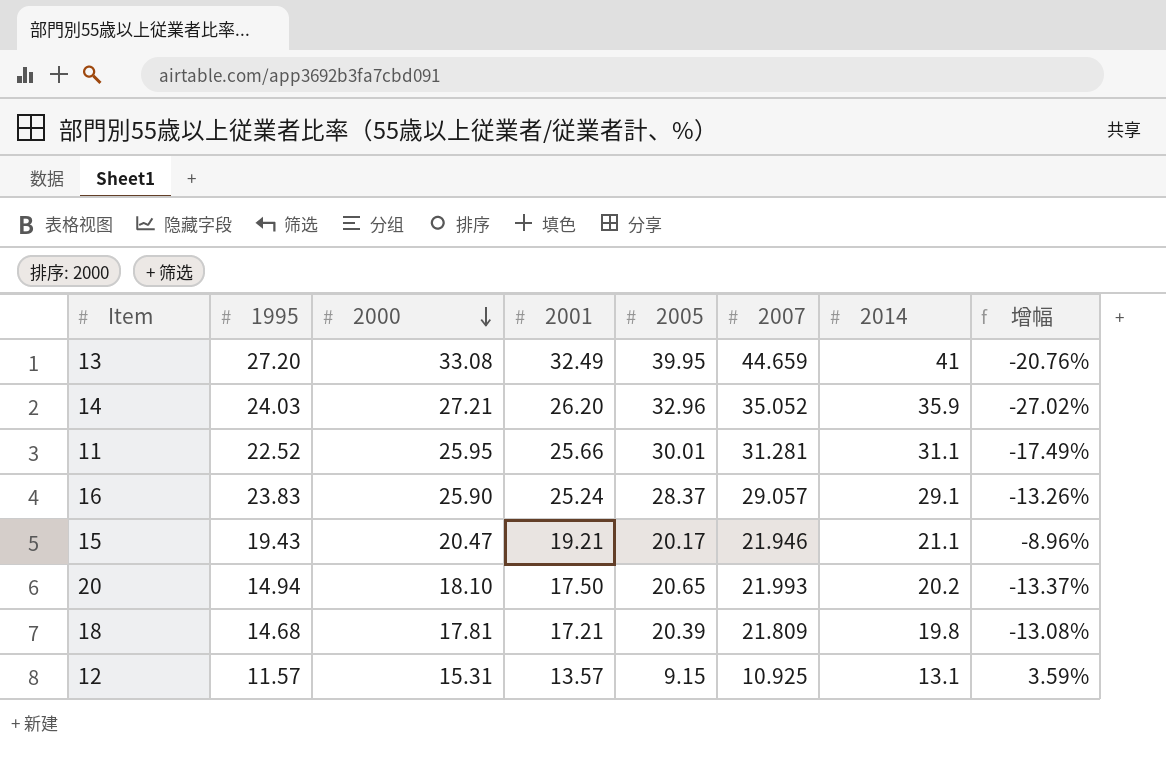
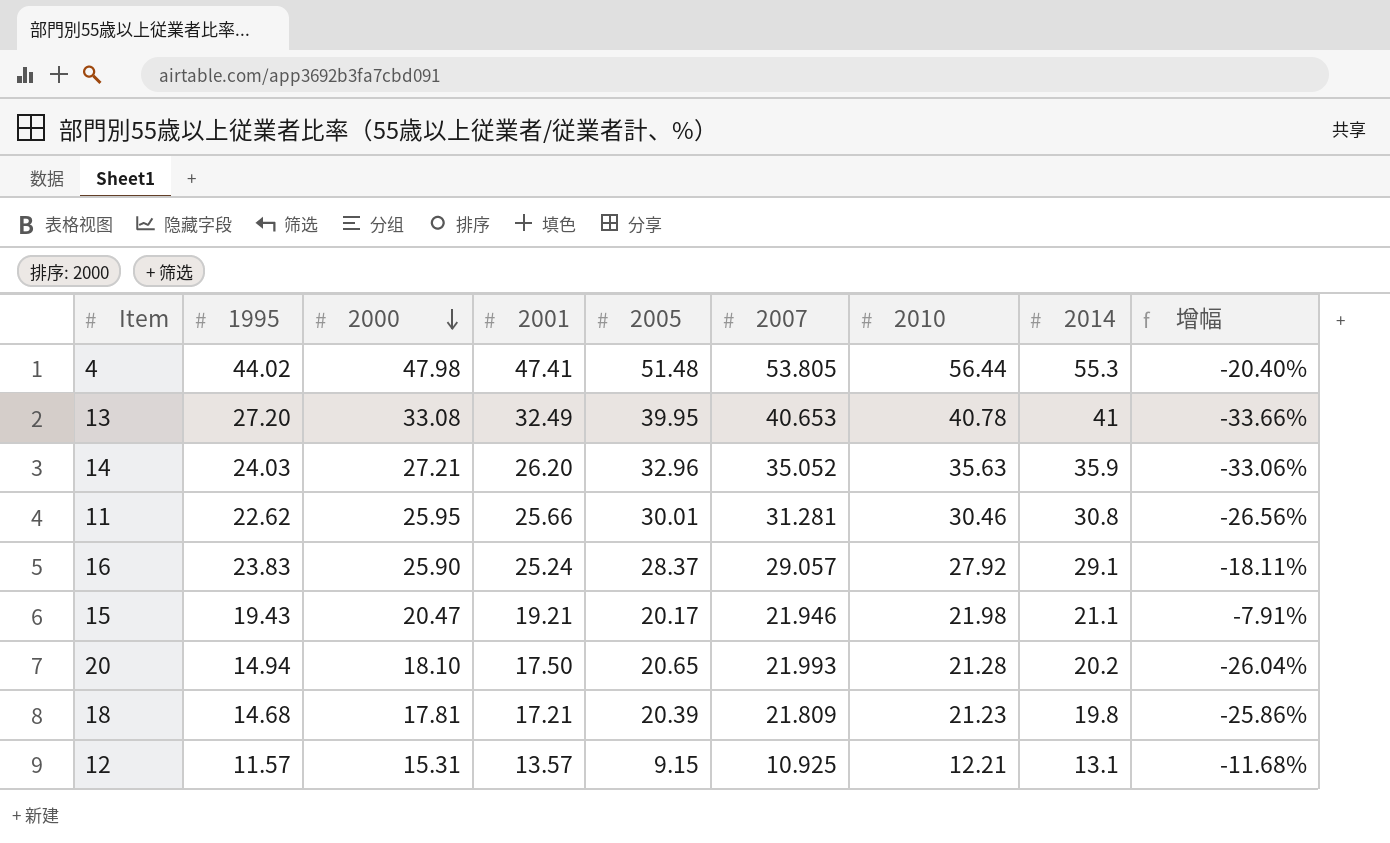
column 2010 | position: none -> 7
column 增幅 | formula: ([2001] - [2014]) / [2014] -> ([1995] - [2014]) / [2014]
row 4: none -> 44.02 | 47.98 | 47.41 | 51.48 | 53.805 | 56.44 | 55.3 | -20.40%
13 | 2007: 44.659 -> 40.653
11 | 1995: 22.52 -> 22.62
11 | 2014: 31.1 -> 30.8

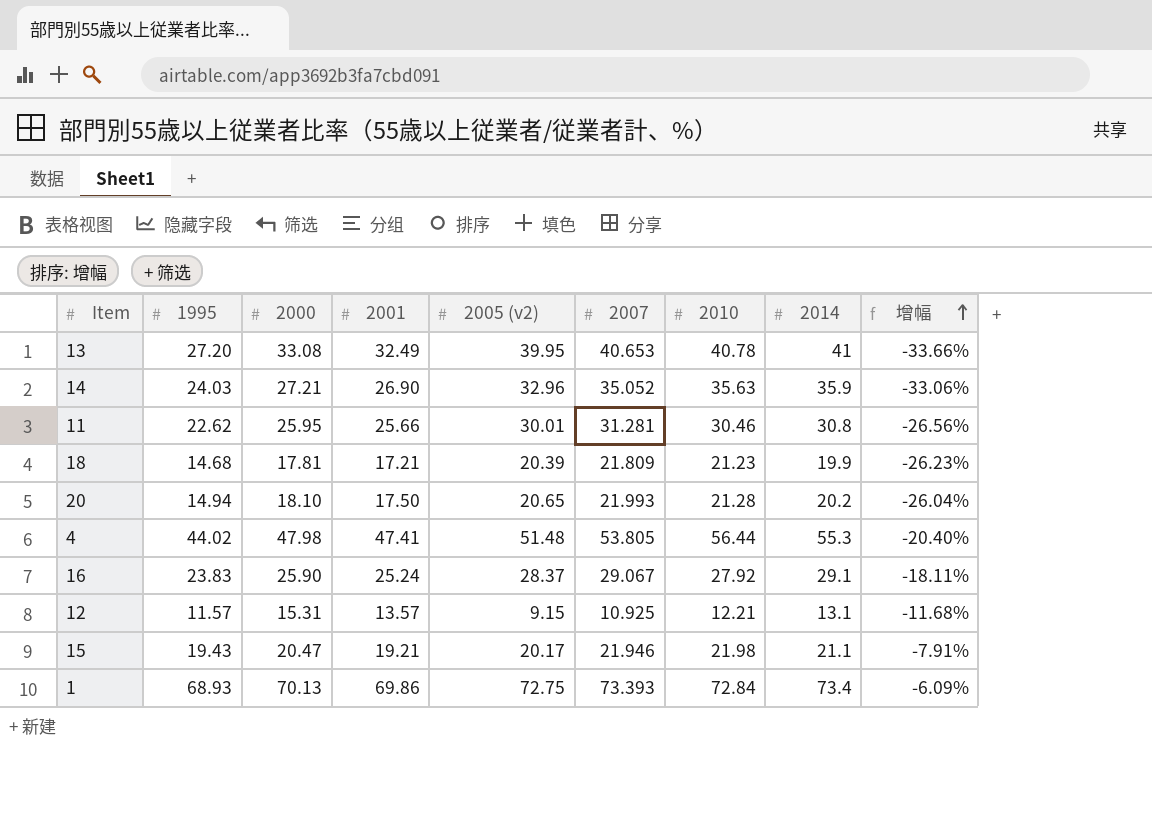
row order: 2000 descending -> 增幅 ascending
column name: 2005 -> 2005 (v2)
14 | 2001: 26.20 -> 26.90
18 | 2014: 19.8 -> 19.9
18 | 增幅: -25.86% -> -26.23%
16 | 2007: 29.057 -> 29.067
row 1: none -> 68.93 | 70.13 | 69.86 | 72.75 | 73.393 | 72.84 | 73.4 | -6.09%

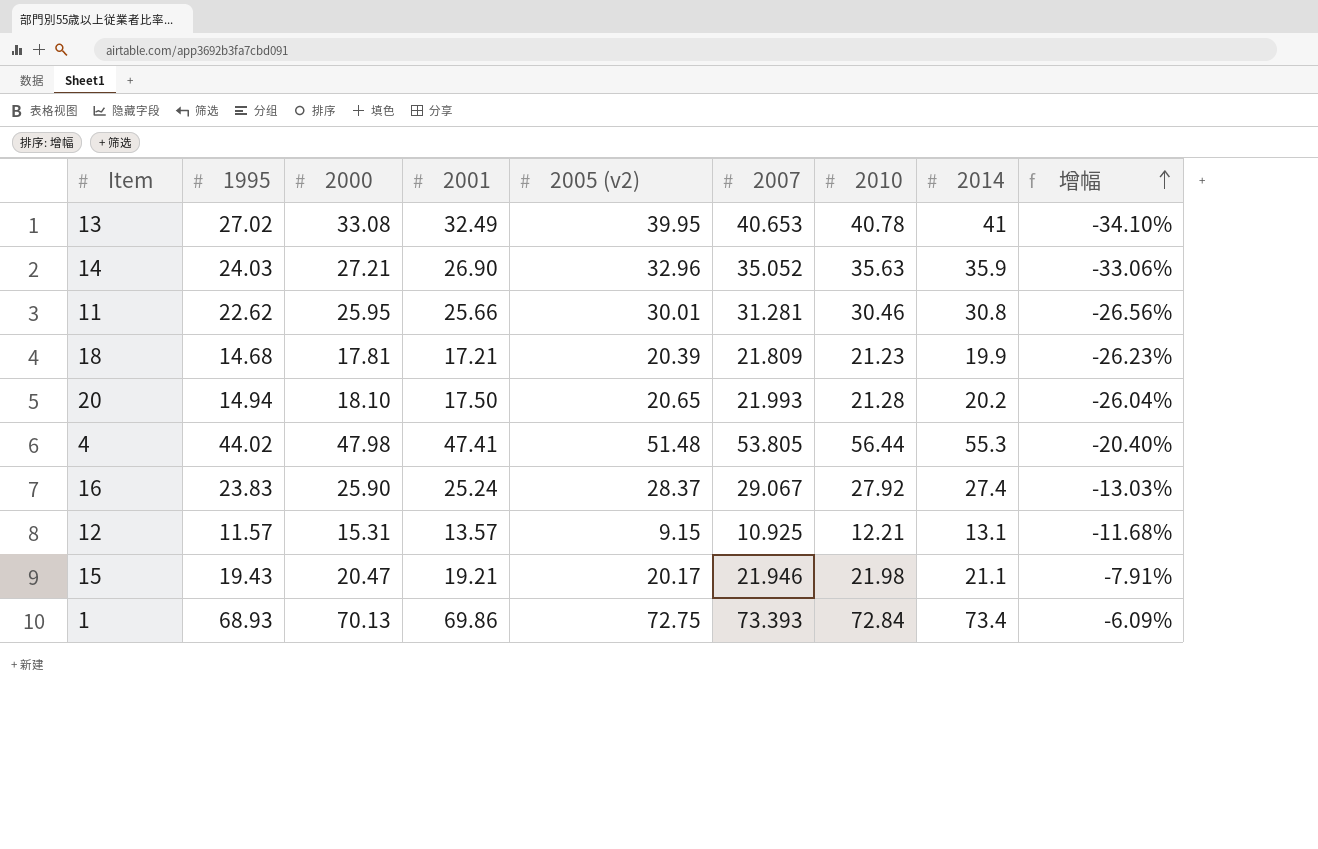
13 | 1995: 27.20 -> 27.02
13 | 增幅: -33.66% -> -34.10%
16 | 2014: 29.1 -> 27.4
16 | 增幅: -18.11% -> -13.03%

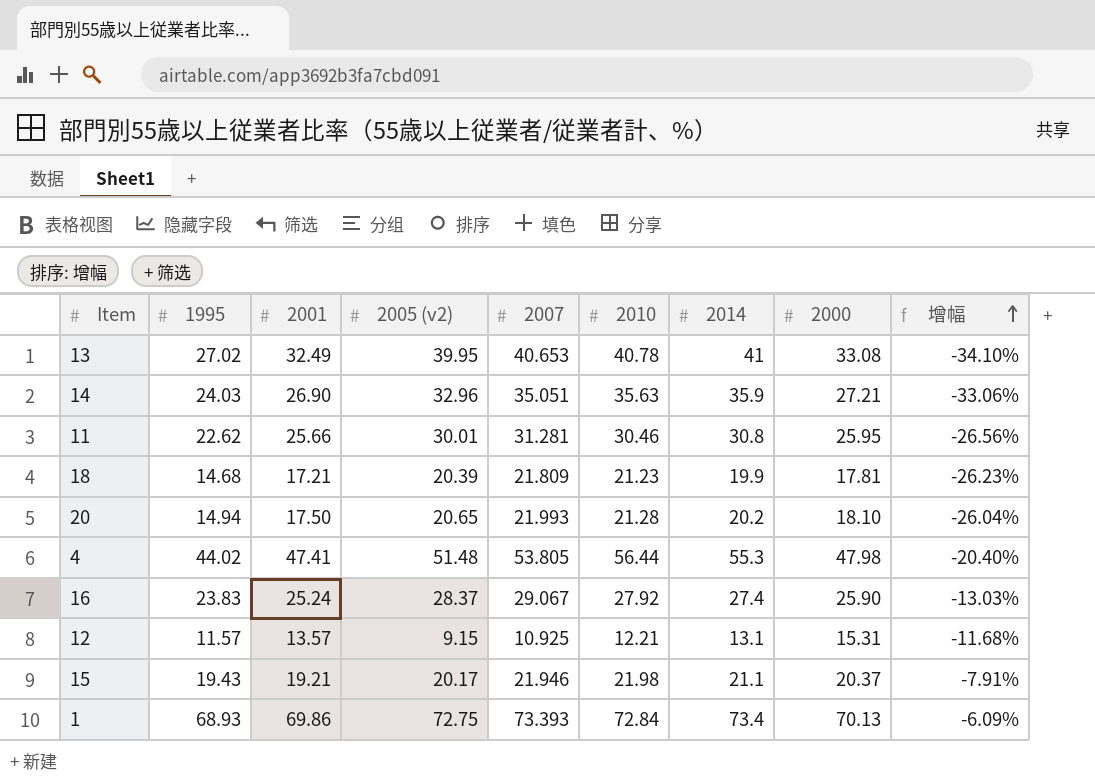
column 2000 | position: 3 -> 8
14 | 2007: 35.052 -> 35.051
15 | 2000: 20.47 -> 20.37

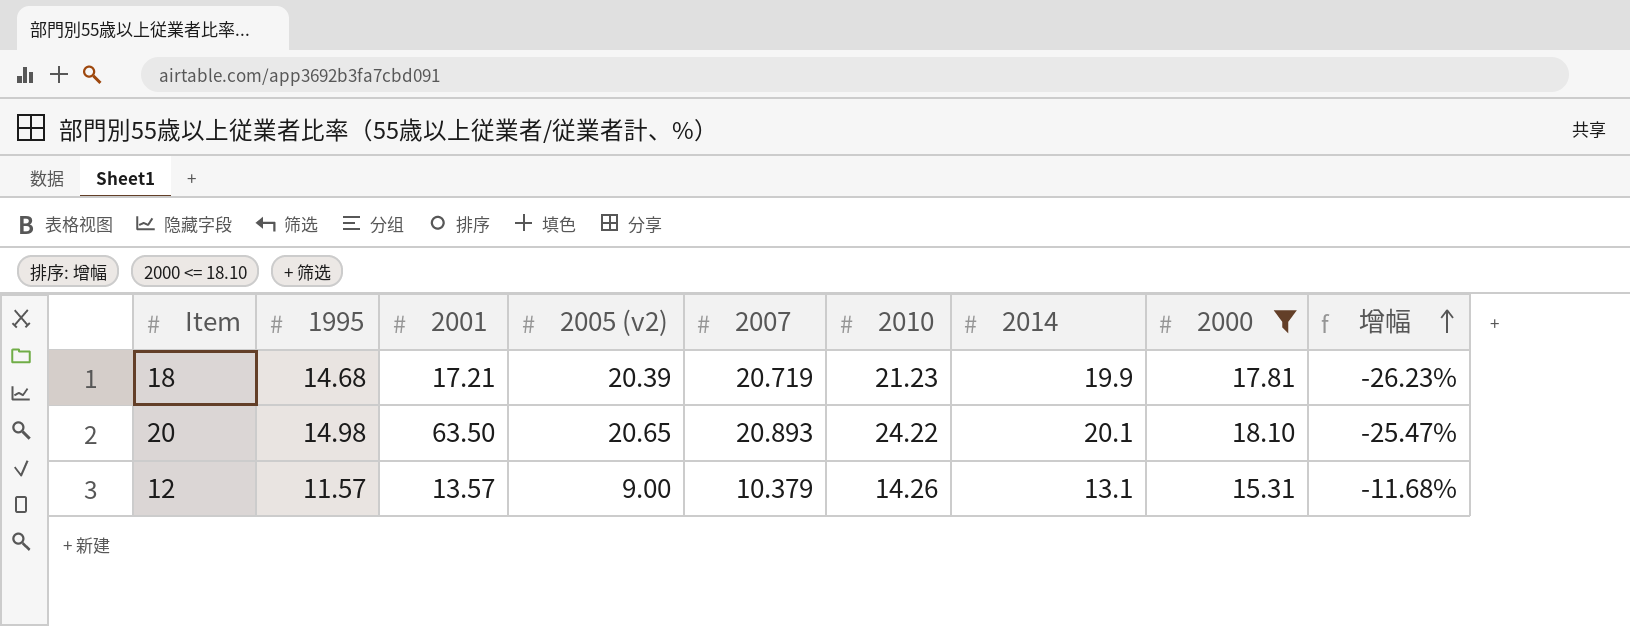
filter: none -> 2000 <= 18.10
18 | 2007: 21.809 -> 20.719
20 | 1995: 14.94 -> 14.98
20 | 2001: 17.50 -> 63.50
20 | 2007: 21.993 -> 20.893
20 | 2010: 21.28 -> 24.22
20 | 2014: 20.2 -> 20.1
20 | 增幅: -26.04% -> -25.47%
12 | 2005 (v2): 9.15 -> 9.00
12 | 2007: 10.925 -> 10.379
12 | 2010: 12.21 -> 14.26

